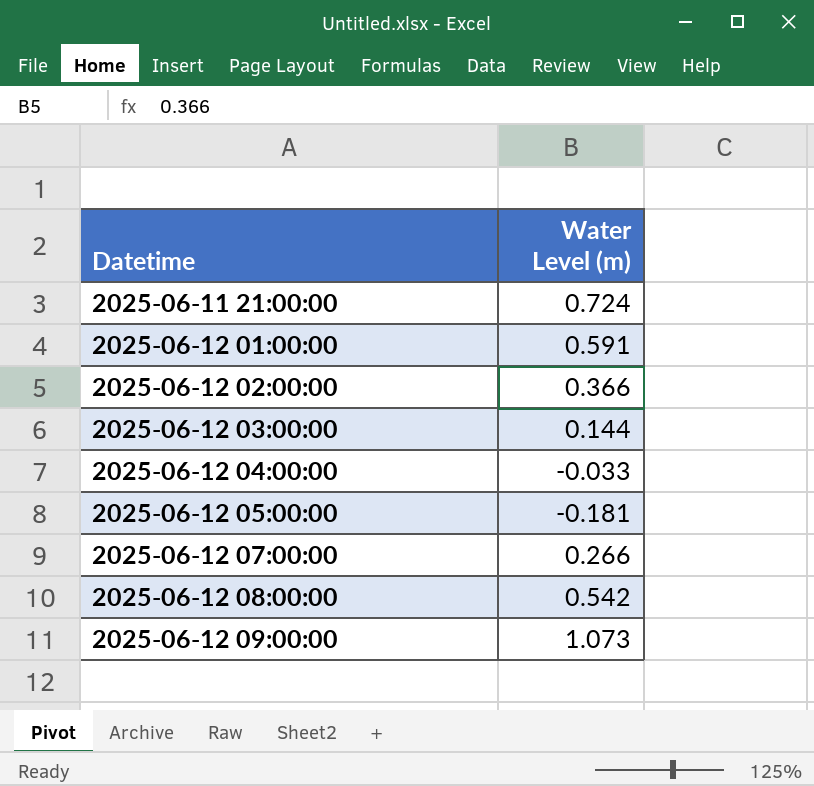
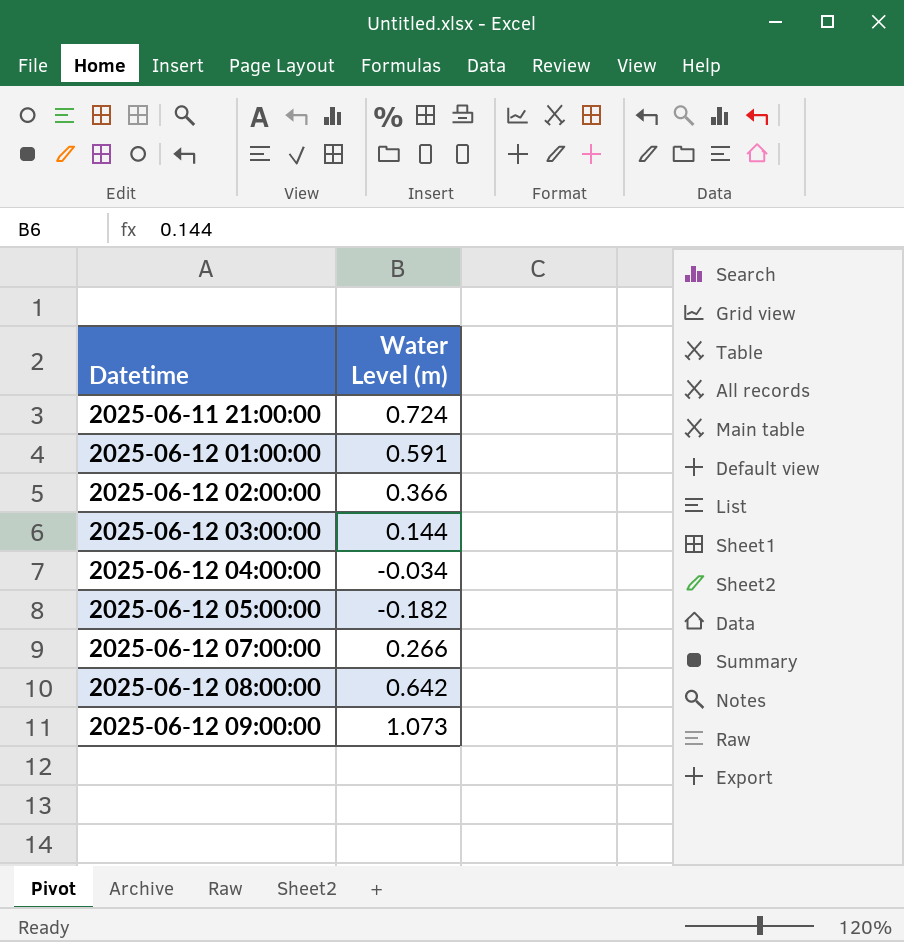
2025-06-12 04:00:00 | Water Level (m): -0.033 -> -0.034
2025-06-12 05:00:00 | Water Level (m): -0.181 -> -0.182
2025-06-12 08:00:00 | Water Level (m): 0.542 -> 0.642

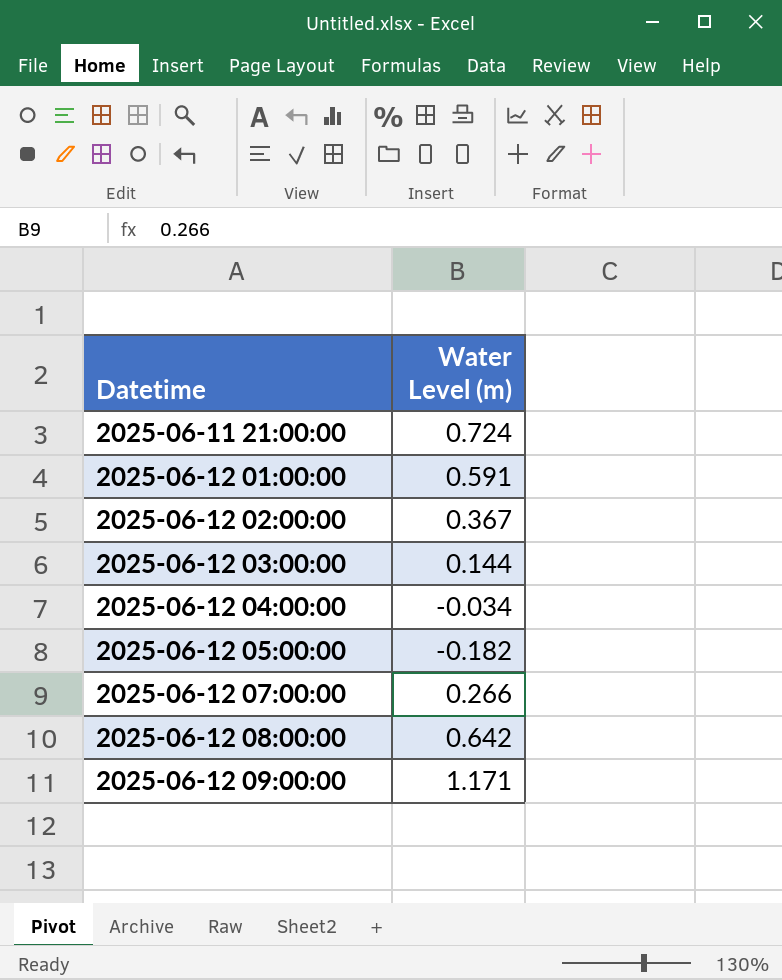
2025-06-12 02:00:00 | Water Level (m): 0.366 -> 0.367
2025-06-12 09:00:00 | Water Level (m): 1.073 -> 1.171

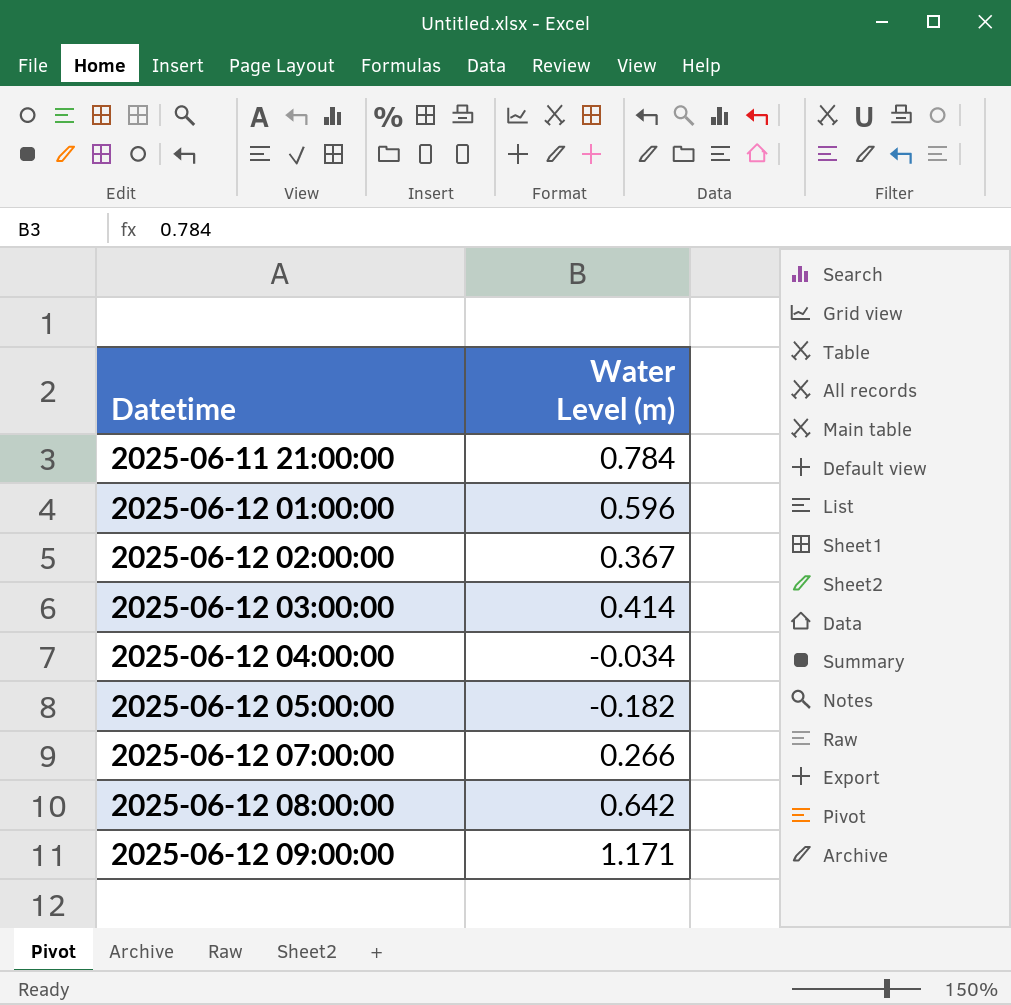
2025-06-11 21:00:00 | Water Level (m): 0.724 -> 0.784
2025-06-12 01:00:00 | Water Level (m): 0.591 -> 0.596
2025-06-12 03:00:00 | Water Level (m): 0.144 -> 0.414

